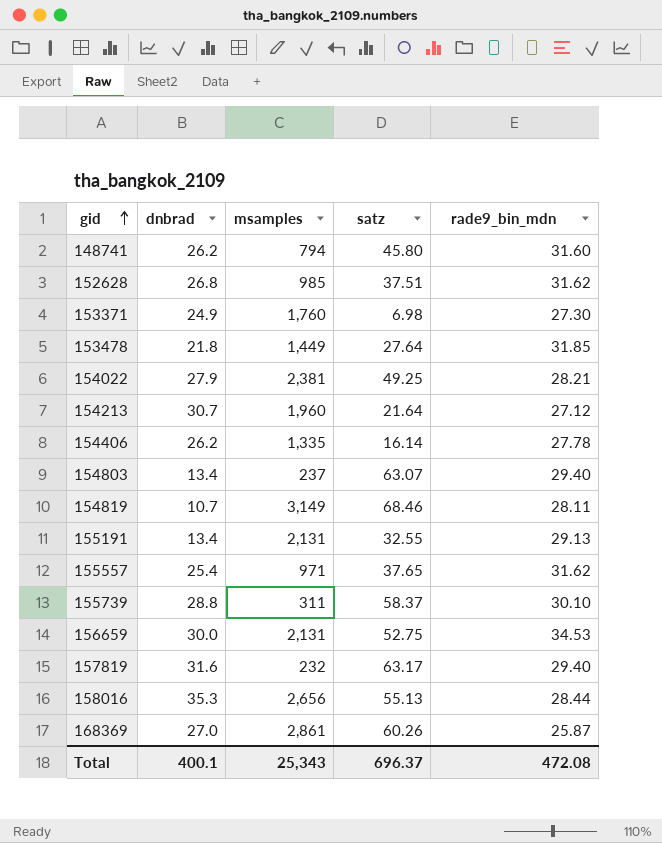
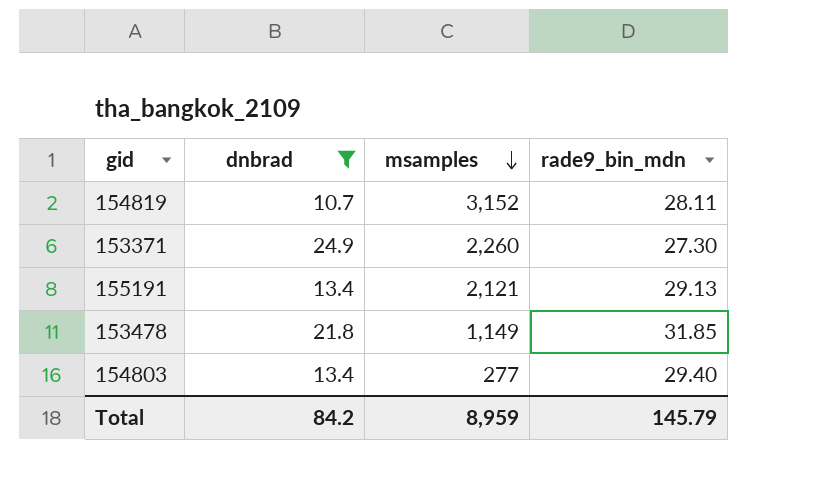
filter: none -> dnbrad <= 24.9
row order: gid ascending -> msamples descending
column satz | position: 4 -> none
154819 | msamples: 3,149 -> 3,152
153371 | msamples: 1,760 -> 2,260
155191 | msamples: 2,131 -> 2,121
153478 | msamples: 1,449 -> 1,149
154803 | msamples: 237 -> 277
Total | dnbrad: 400.1 -> 84.2
Total | msamples: 25,343 -> 8,959
Total | rade9_bin_mdn: 472.08 -> 145.79

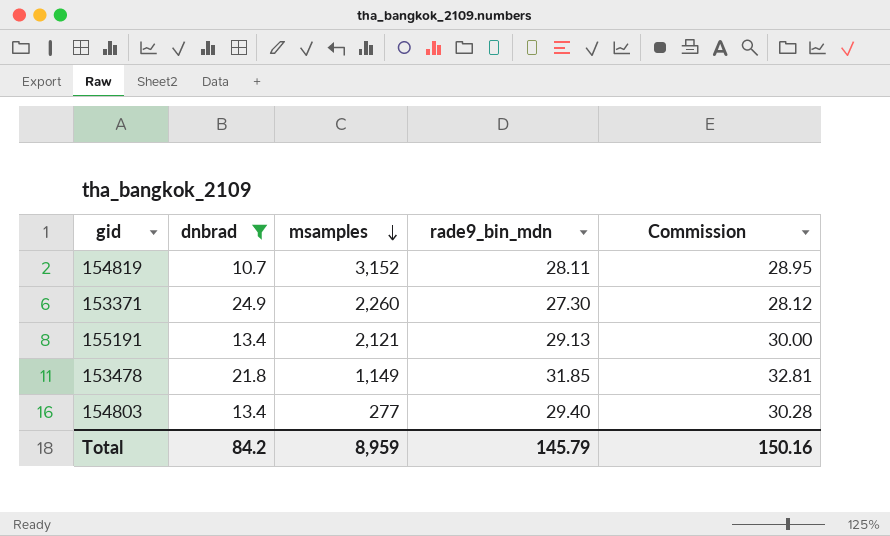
column Commission | formula: none -> [rade9_bin_mdn] * 1.03

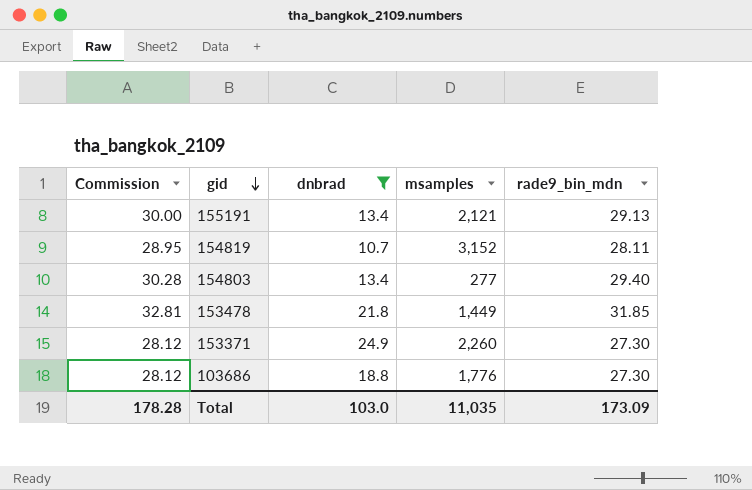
row order: msamples descending -> gid descending
column Commission | position: 5 -> 1
153478 | msamples: 1,149 -> 1,449
row 103686: none -> 28.12 | 18.8 | 1,776 | 27.30
Total | Commission: 150.16 -> 178.28
Total | dnbrad: 84.2 -> 103.0
Total | msamples: 8,959 -> 11,035
Total | rade9_bin_mdn: 145.79 -> 173.09

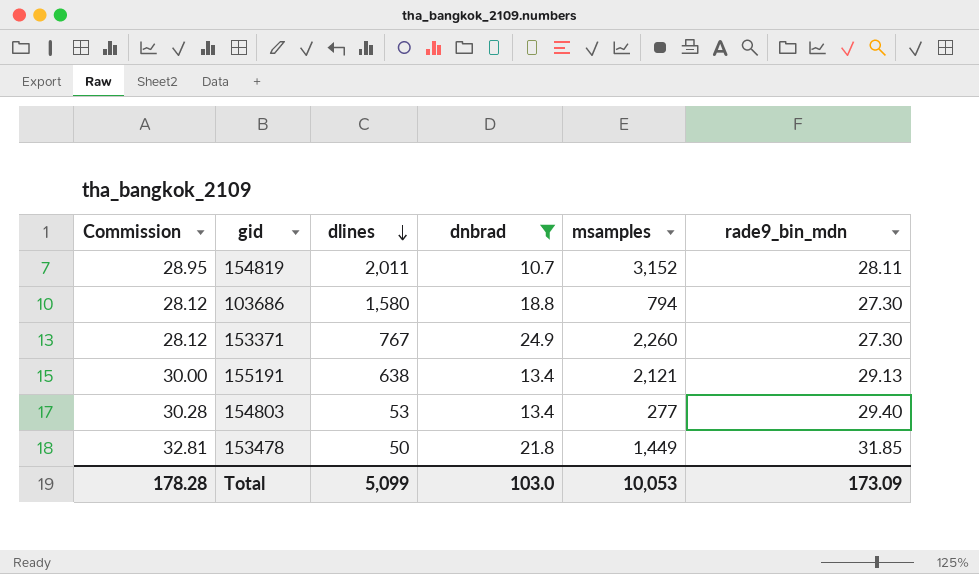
row order: gid descending -> dlines descending
column dlines | position: none -> 3
103686 | msamples: 1,776 -> 794
Total | msamples: 11,035 -> 10,053

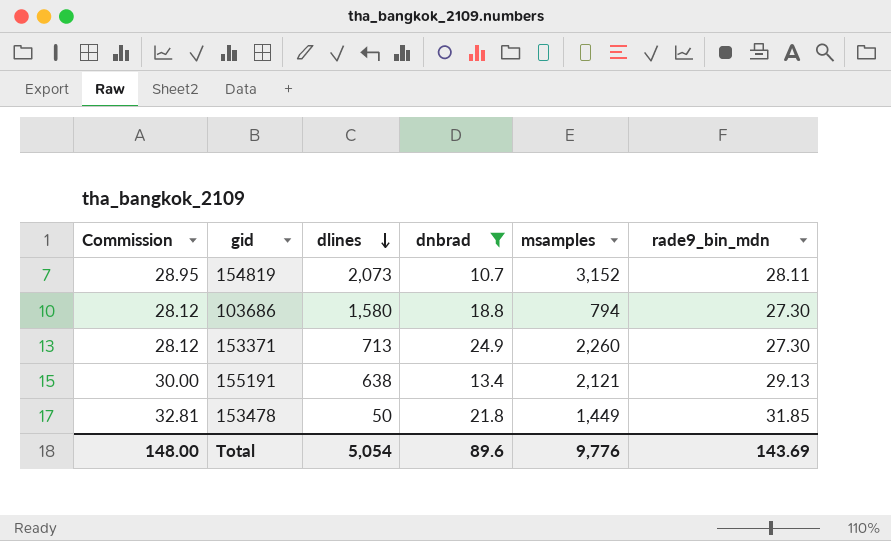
row 154803: 30.28 | 53 | 13.4 | 277 | 29.40 -> none
154819 | dlines: 2,011 -> 2,073
153371 | dlines: 767 -> 713
Total | Commission: 178.28 -> 148.00
Total | dlines: 5,099 -> 5,054
Total | dnbrad: 103.0 -> 89.6
Total | msamples: 10,053 -> 9,776
Total | rade9_bin_mdn: 173.09 -> 143.69

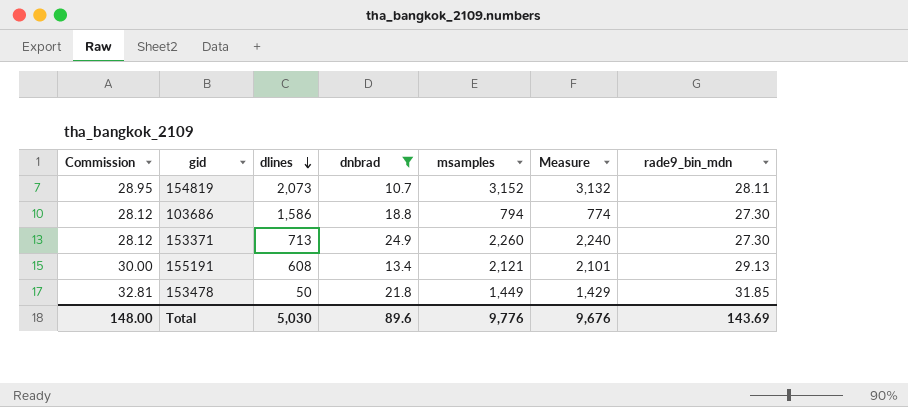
column Measure | formula: none -> [msamples] - 20
103686 | dlines: 1,580 -> 1,586
155191 | dlines: 638 -> 608
Total | dlines: 5,054 -> 5,030

